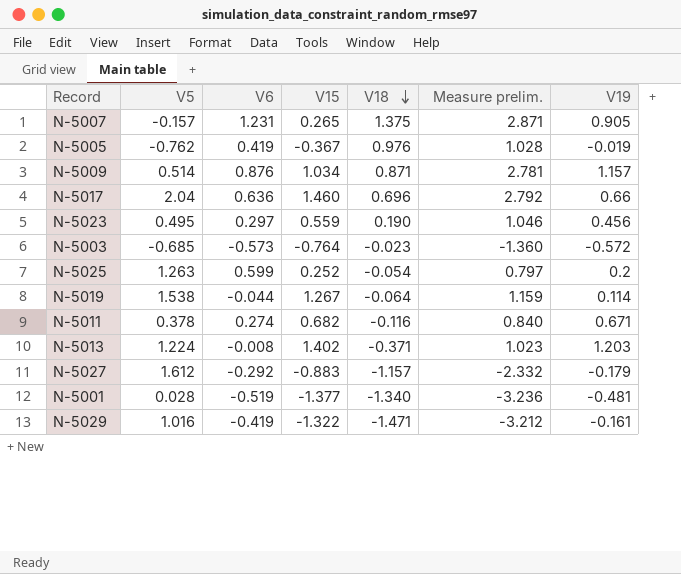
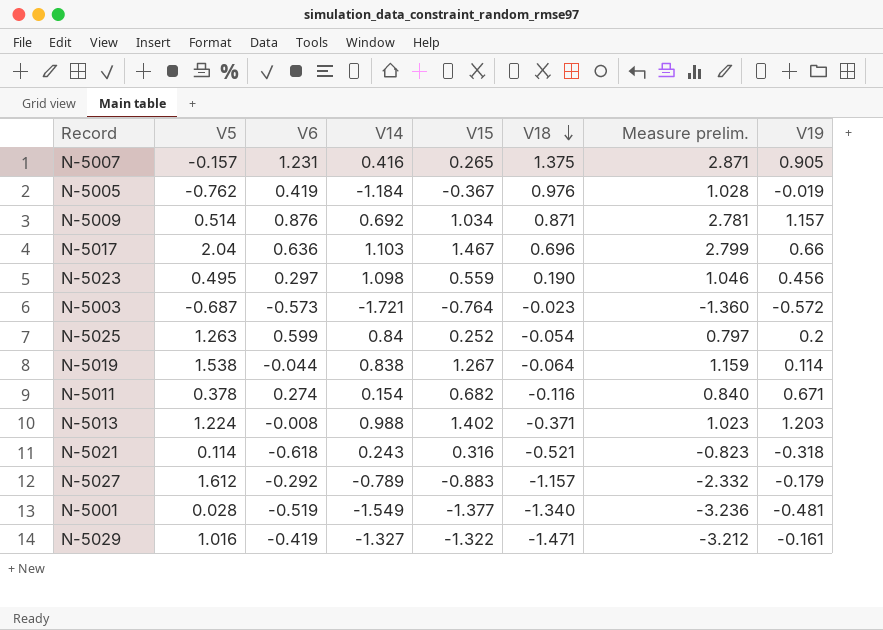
column V14 | position: none -> 4
N-5017 | V15: 1.460 -> 1.467
N-5017 | Measure prelim.: 2.792 -> 2.799
N-5003 | V5: -0.685 -> -0.687
row N-5021: none -> 0.114 | -0.618 | 0.243 | 0.316 | -0.521 | -0.823 | -0.318

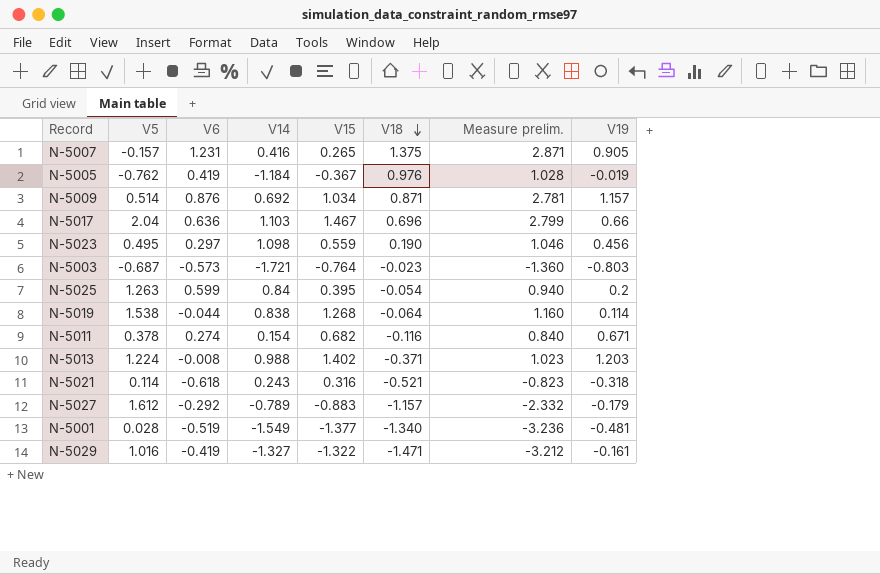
N-5003 | V19: -0.572 -> -0.803
N-5025 | V15: 0.252 -> 0.395
N-5025 | Measure prelim.: 0.797 -> 0.940
N-5019 | V15: 1.267 -> 1.268
N-5019 | Measure prelim.: 1.159 -> 1.160

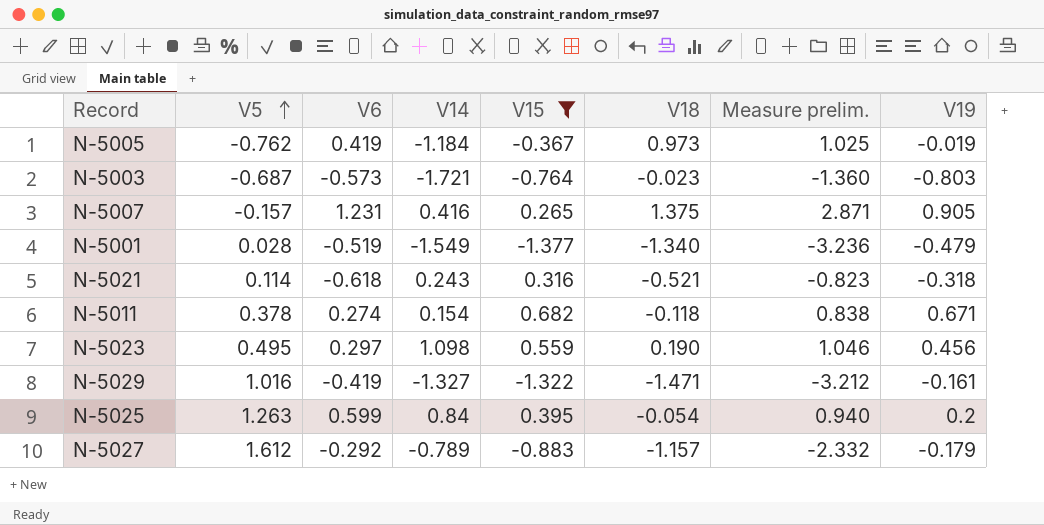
filter: none -> V15 <= 0.682
row order: V18 descending -> V5 ascending
N-5005 | V18: 0.976 -> 0.973
N-5005 | Measure prelim.: 1.028 -> 1.025
N-5001 | V19: -0.481 -> -0.479
N-5011 | V18: -0.116 -> -0.118
N-5011 | Measure prelim.: 0.840 -> 0.838

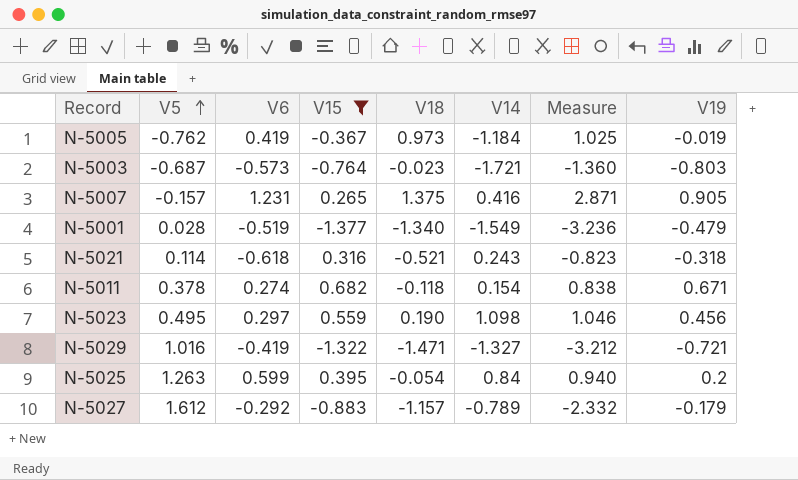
column V14 | position: 4 -> 6
column name: Measure prelim. -> Measure
N-5029 | V19: -0.161 -> -0.721

